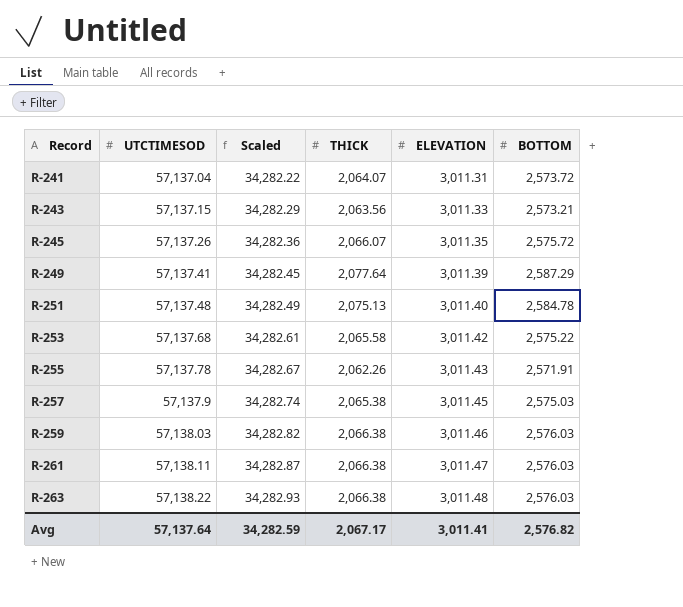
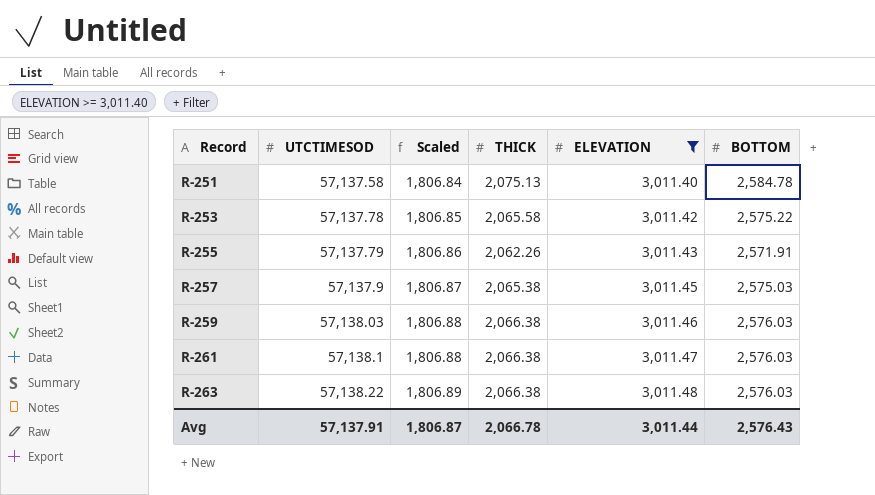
filter: none -> ELEVATION >= 3,011.40
column Scaled | formula: [UTCTIMESOD] * 0.6 -> [ELEVATION] * 0.6
R-251 | UTCTIMESOD: 57,137.48 -> 57,137.58
R-253 | UTCTIMESOD: 57,137.68 -> 57,137.78
R-255 | UTCTIMESOD: 57,137.78 -> 57,137.79
R-261 | UTCTIMESOD: 57,138.11 -> 57,138.1
Avg | UTCTIMESOD: 57,137.64 -> 57,137.91
Avg | Scaled: 34,282.59 -> 1,806.87
Avg | THICK: 2,067.17 -> 2,066.78
Avg | ELEVATION: 3,011.41 -> 3,011.44
Avg | BOTTOM: 2,576.82 -> 2,576.43

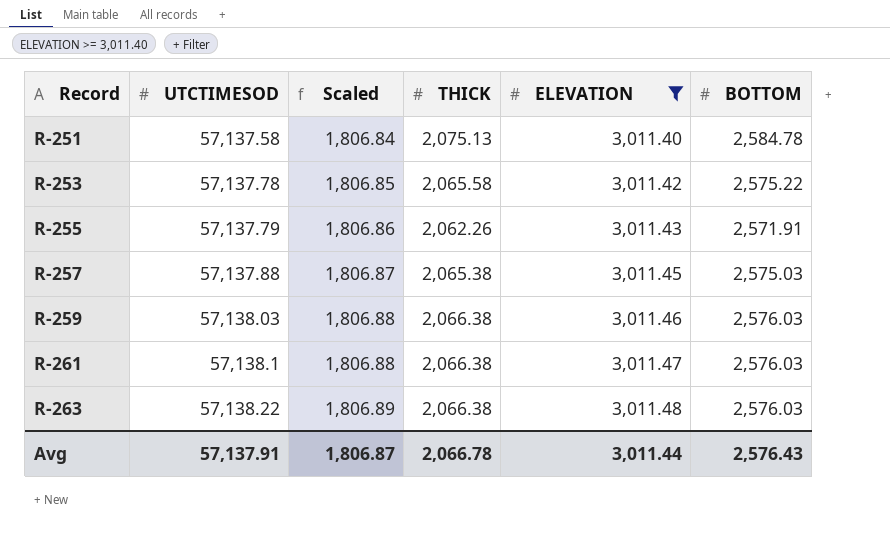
R-257 | UTCTIMESOD: 57,137.9 -> 57,137.88

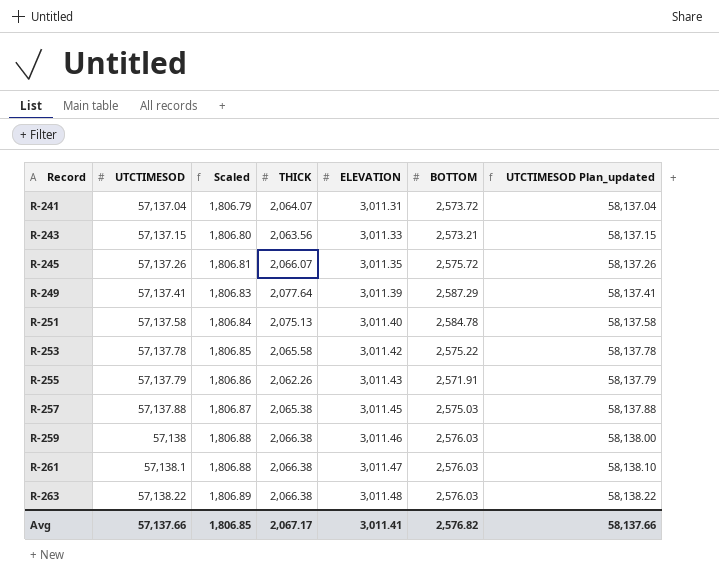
filter: ELEVATION >= 3,011.40 -> none
column UTCTIMESOD Plan_updated | formula: none -> [UTCTIMESOD] + 1000
R-259 | UTCTIMESOD: 57,138.03 -> 57,138
Avg | UTCTIMESOD: 57,137.91 -> 57,137.66
Avg | Scaled: 1,806.87 -> 1,806.85
Avg | THICK: 2,066.78 -> 2,067.17
Avg | ELEVATION: 3,011.44 -> 3,011.41
Avg | BOTTOM: 2,576.43 -> 2,576.82

